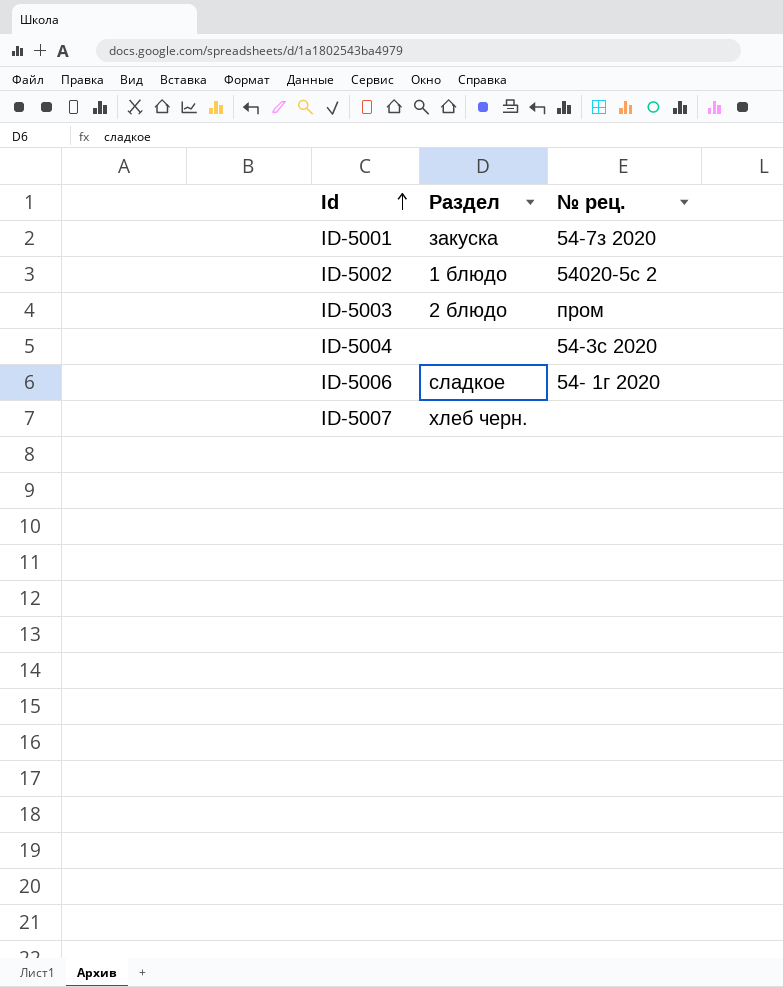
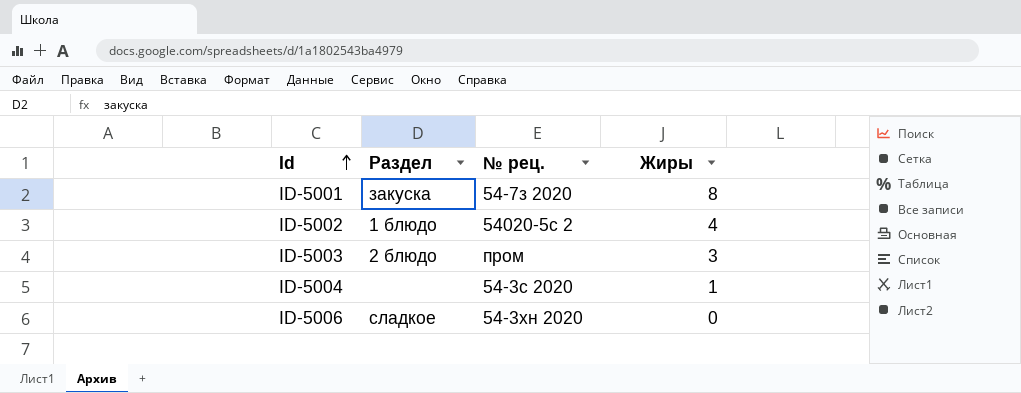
column Жиры | position: none -> 4
row ID-5007: хлеб черн. | none -> none
ID-5006 | № рец.: 54- 1г 2020 -> 54-3хн 2020

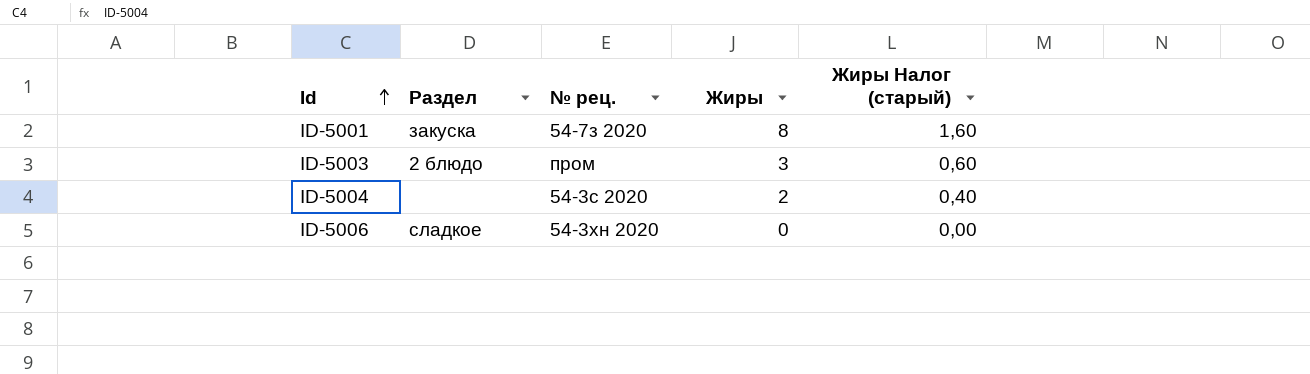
column Жиры Налог (старый) | formula: none -> [Жиры] * 0,2
row ID-5002: 1 блюдо | 54020-5с 2 | 4 -> none
ID-5004 | Жиры: 1 -> 2

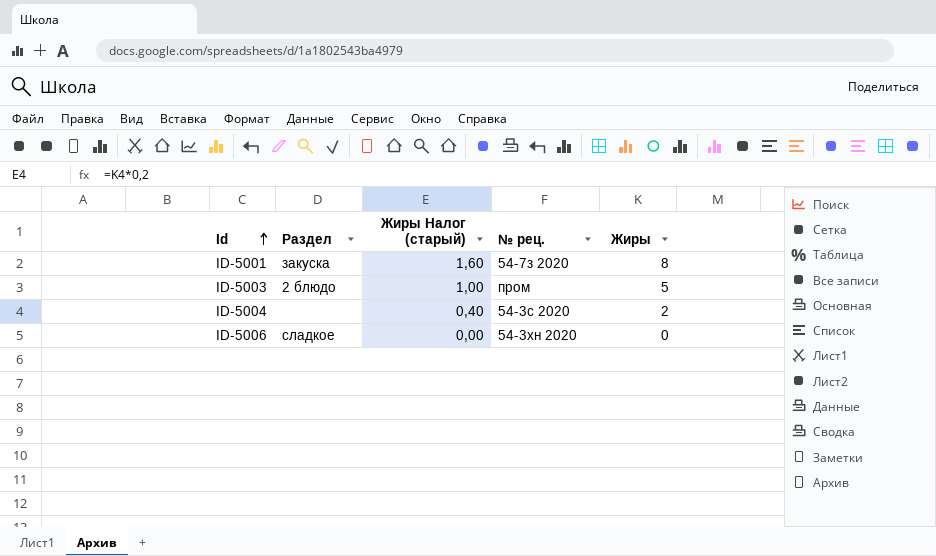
column Жиры Налог (старый) | position: 5 -> 3
ID-5003 | Жиры Налог (старый): 0,60 -> 1,00
ID-5003 | Жиры: 3 -> 5

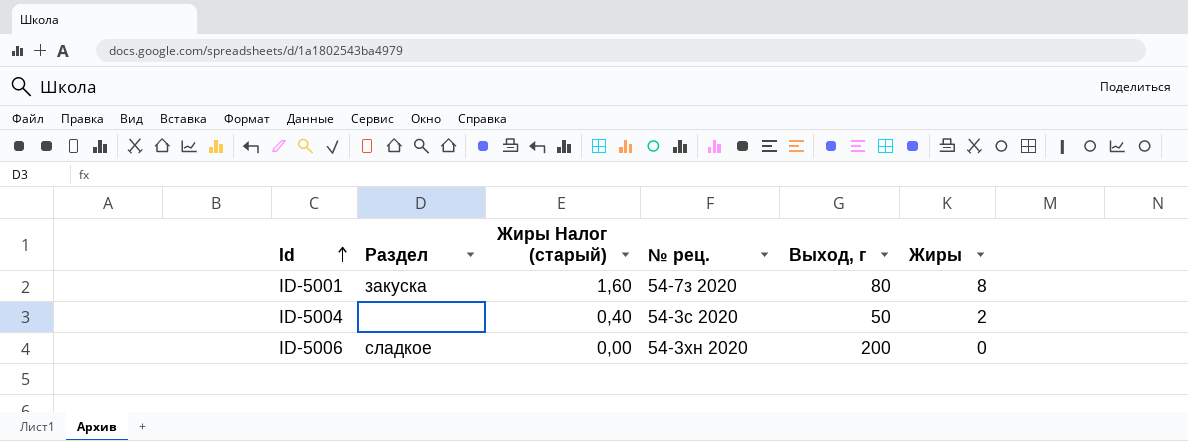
column Выход, г | position: none -> 5
row ID-5003: 2 блюдо | 1,00 | пром | 5 -> none

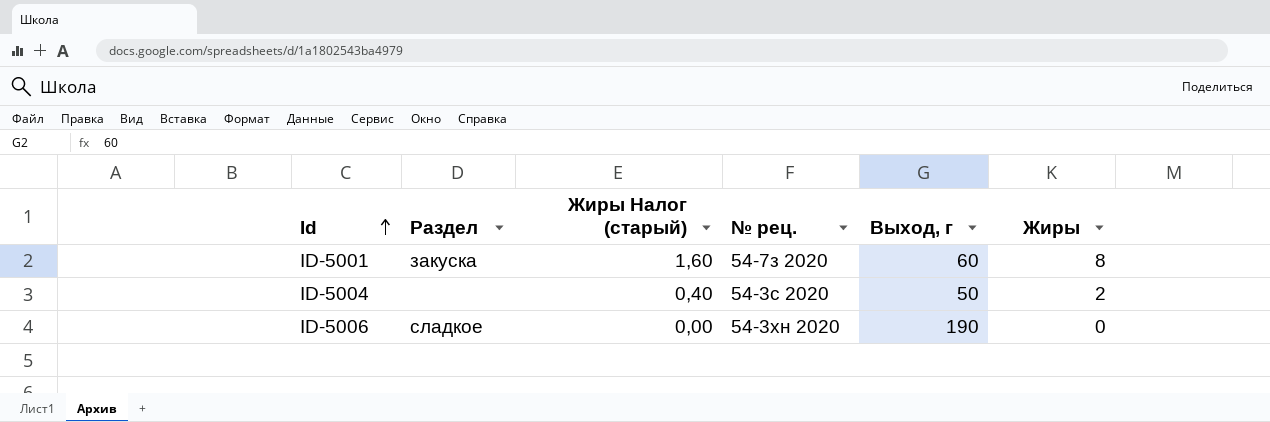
ID-5001 | Выход, г: 80 -> 60
ID-5006 | Выход, г: 200 -> 190

